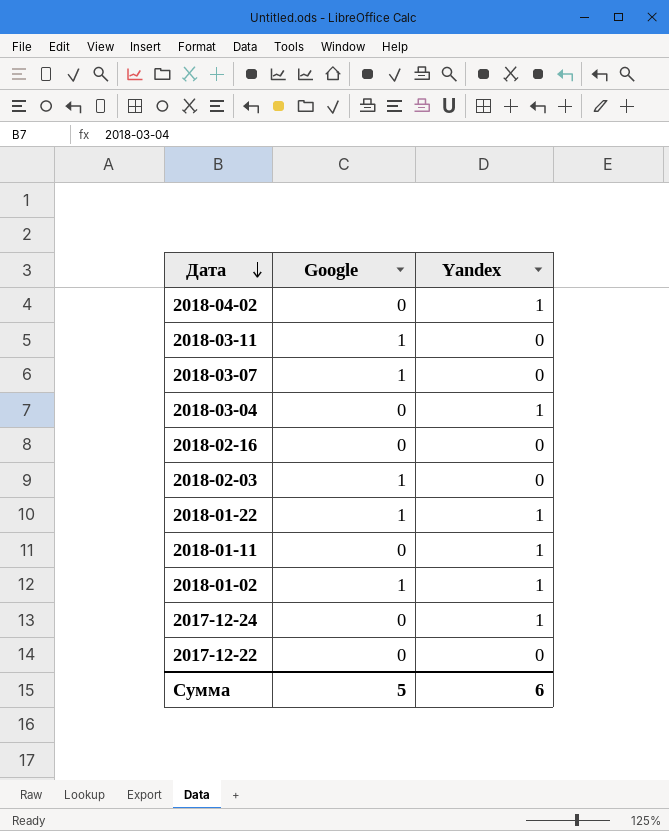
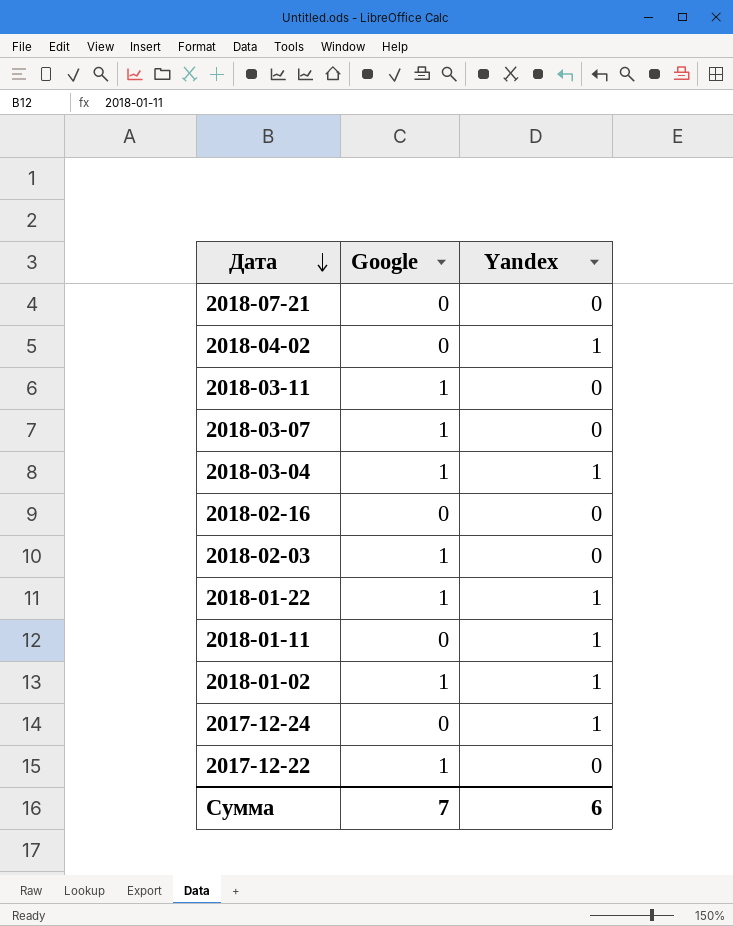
row 2018-07-21: none -> 0 | 0
2018-03-04 | Google: 0 -> 1
2017-12-22 | Google: 0 -> 1
Сумма | Google: 5 -> 7

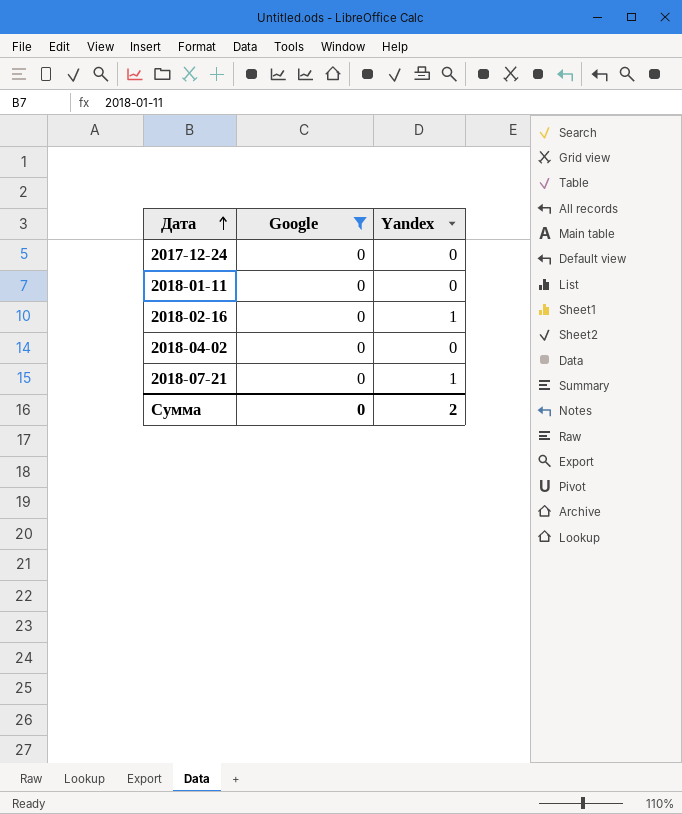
filter: none -> Google = 0
row order: Дата descending -> Дата ascending
2017-12-24 | Yandex: 1 -> 0
2018-01-11 | Yandex: 1 -> 0
2018-02-16 | Yandex: 0 -> 1
2018-04-02 | Yandex: 1 -> 0
2018-07-21 | Yandex: 0 -> 1
Сумма | Google: 7 -> 0
Сумма | Yandex: 6 -> 2

